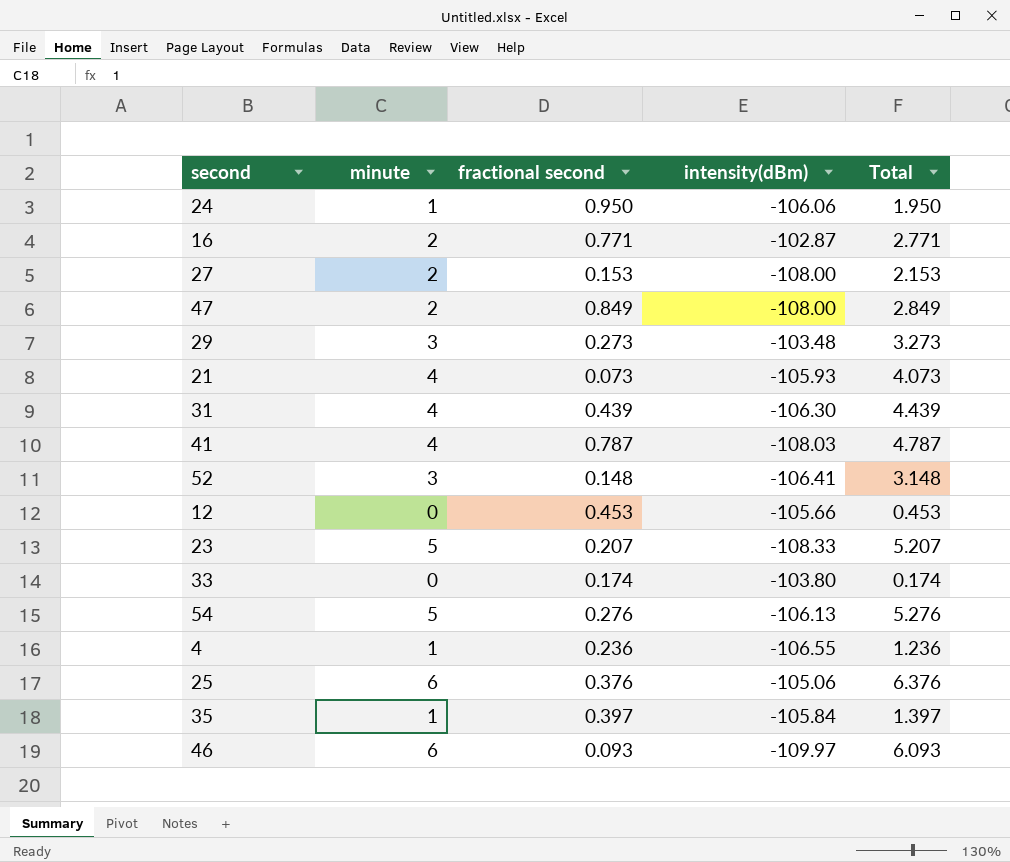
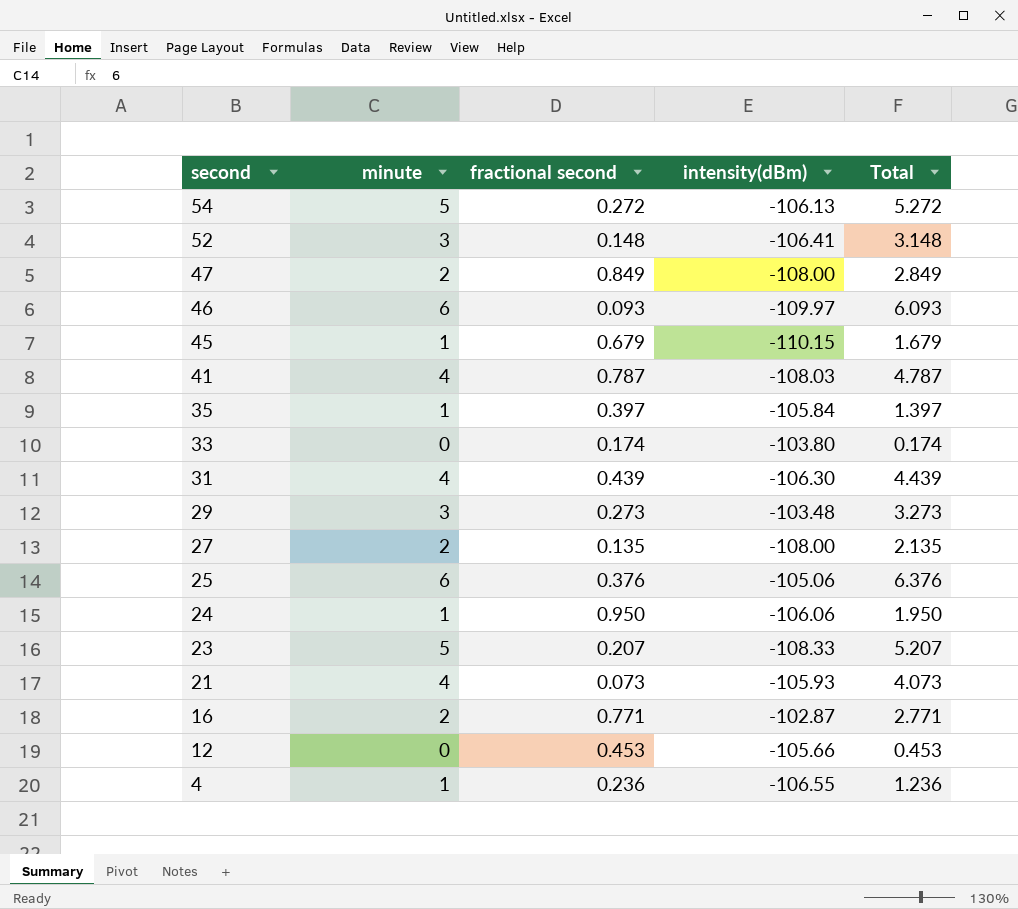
row order: none -> second descending
54 | fractional second: 0.276 -> 0.272
54 | Total: 5.276 -> 5.272
row 45: none -> 1 | 0.679 | -110.15 | 1.679
27 | fractional second: 0.153 -> 0.135
27 | Total: 2.153 -> 2.135

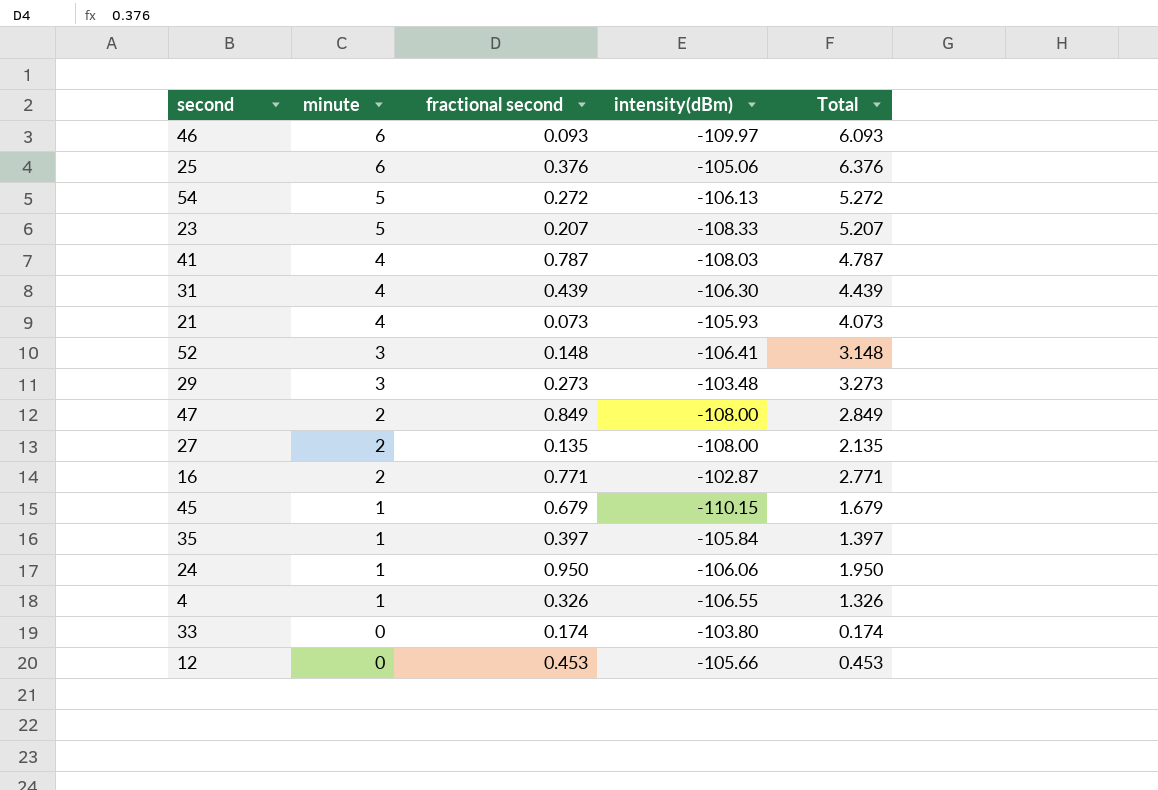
row order: second descending -> minute descending
4 | fractional second: 0.236 -> 0.326
4 | Total: 1.236 -> 1.326

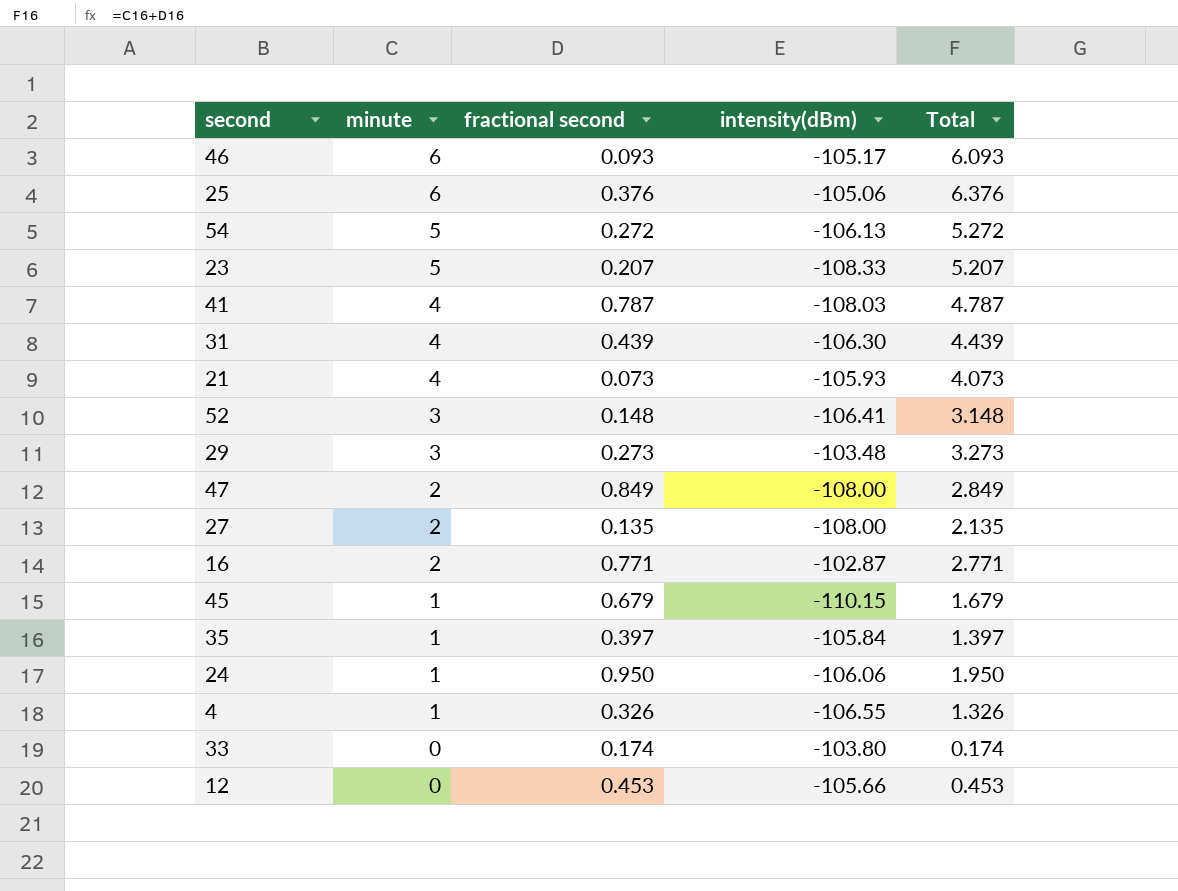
46 | intensity(dBm): -109.97 -> -105.17

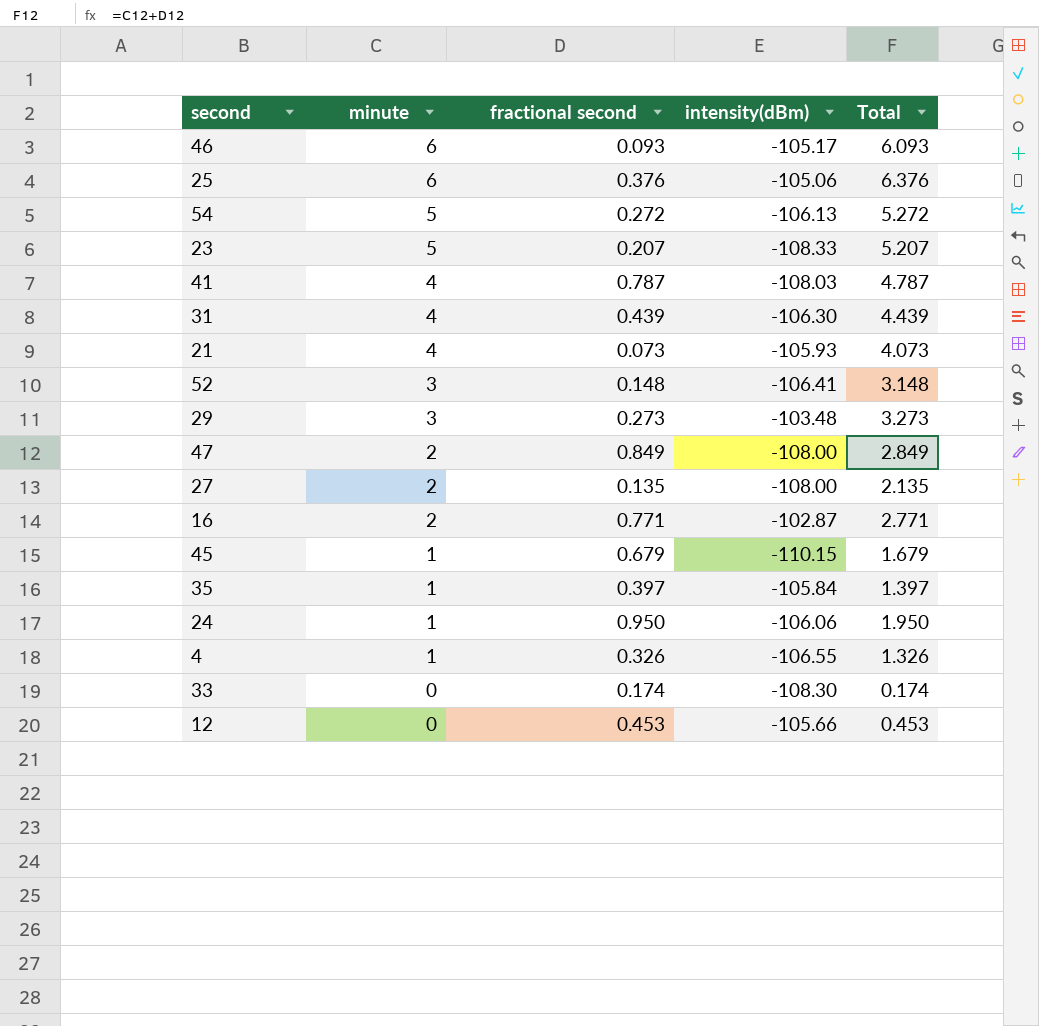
33 | intensity(dBm): -103.80 -> -108.30

